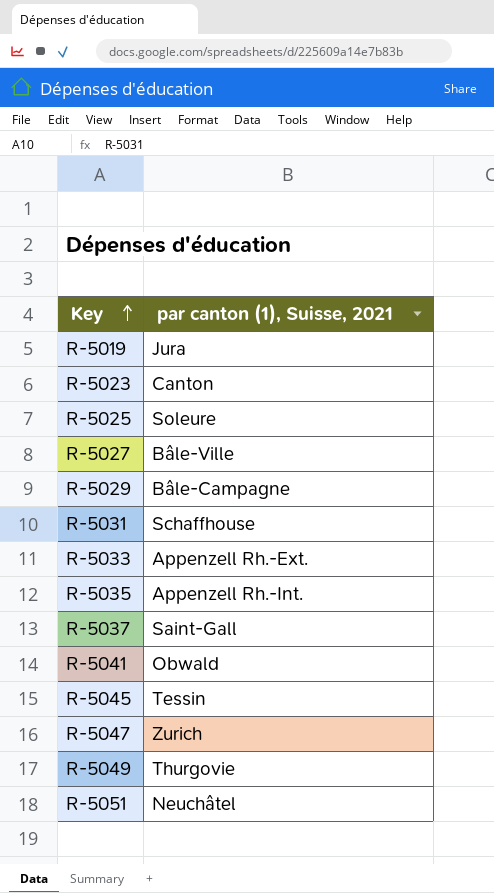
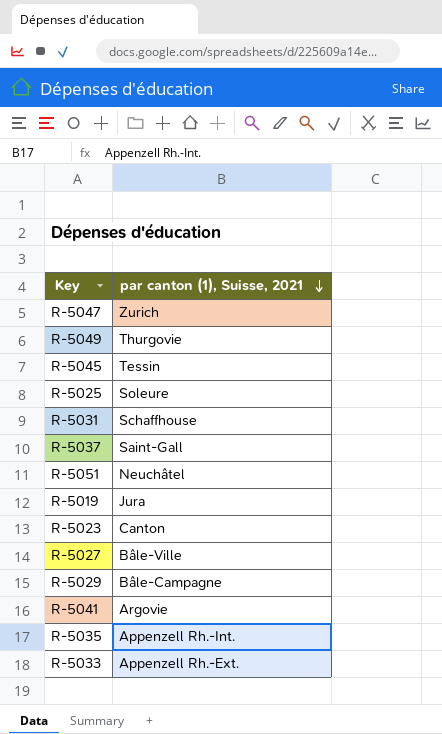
row order: Key ascending -> par canton (1), Suisse, 2021 descending
R-5041 | par canton (1), Suisse, 2021: Obwald -> Argovie

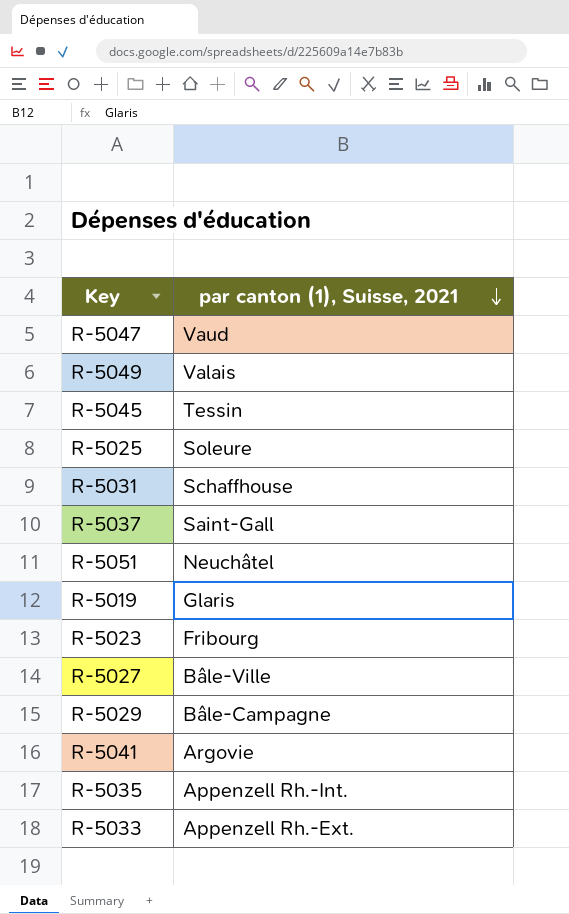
R-5047 | par canton (1), Suisse, 2021: Zurich -> Vaud
R-5049 | par canton (1), Suisse, 2021: Thurgovie -> Valais
R-5019 | par canton (1), Suisse, 2021: Jura -> Glaris
R-5023 | par canton (1), Suisse, 2021: Canton -> Fribourg

